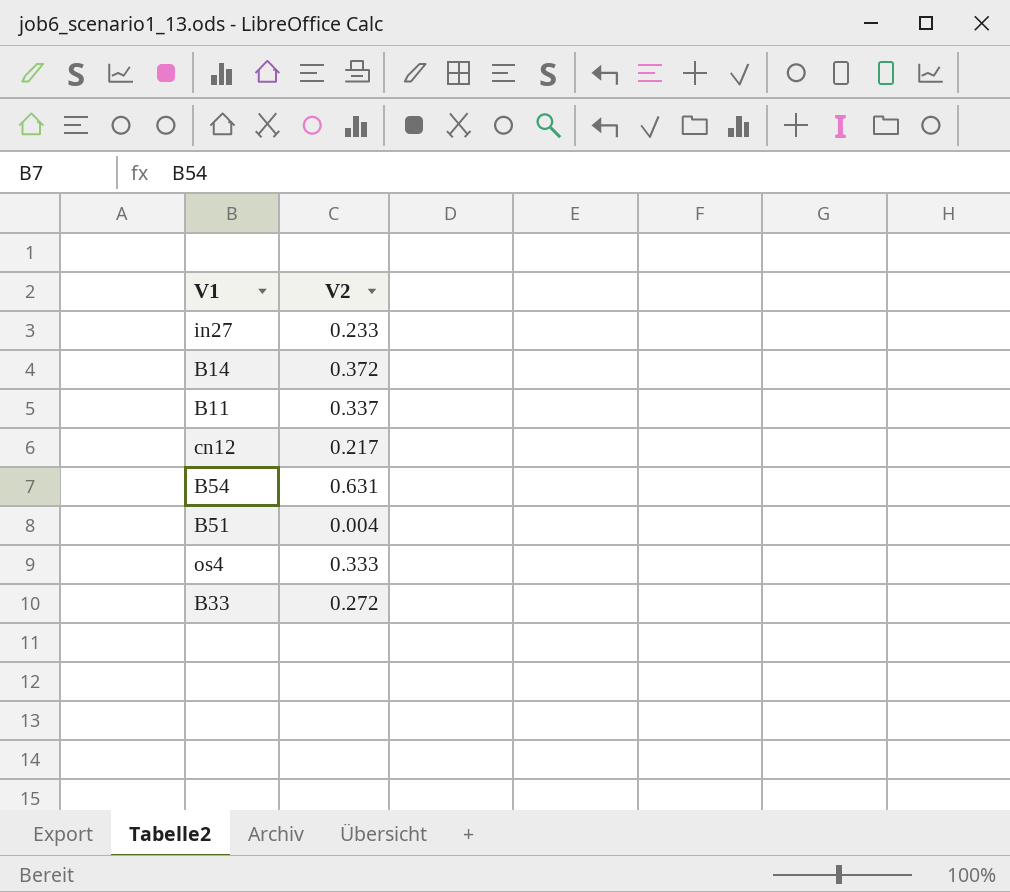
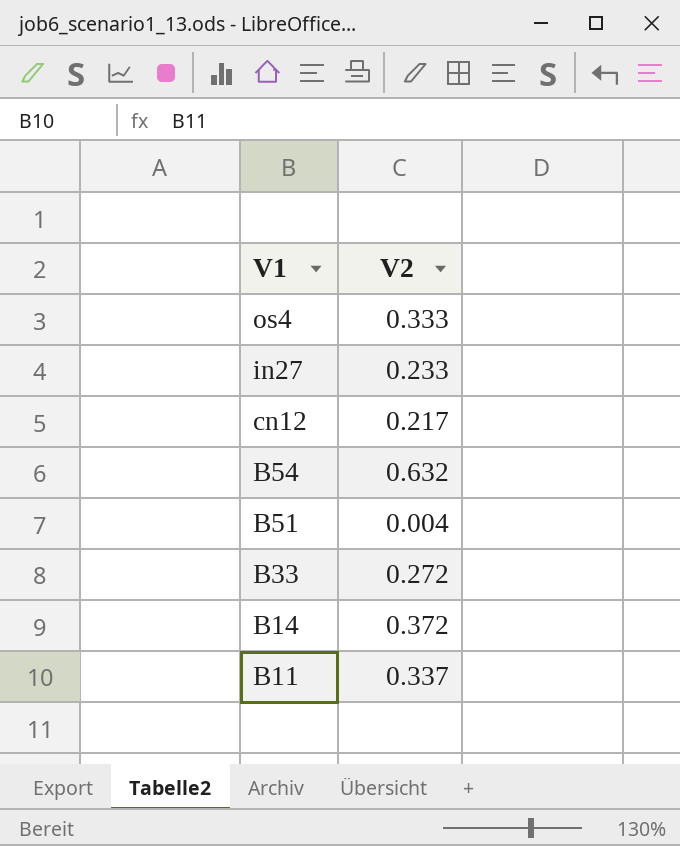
row order: none -> V1 descending
B54 | V2: 0.631 -> 0.632

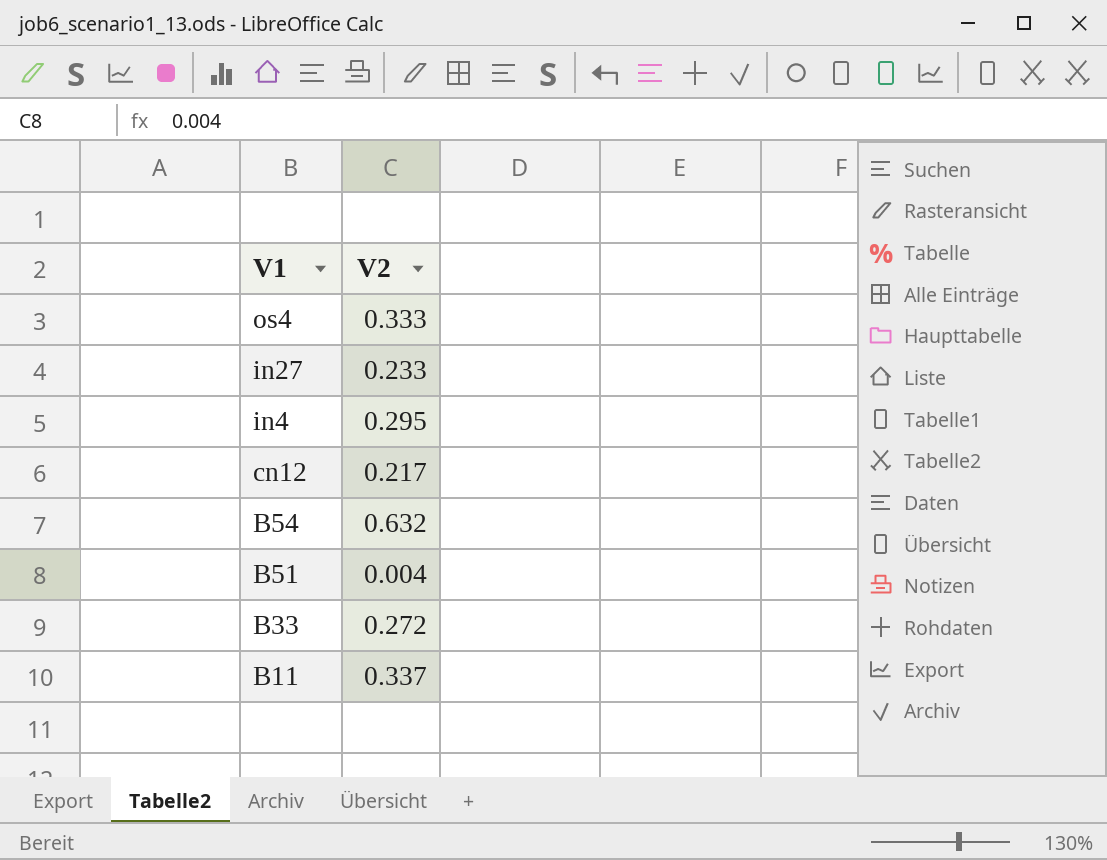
row B14: 0.372 -> none
row in4: none -> 0.295

